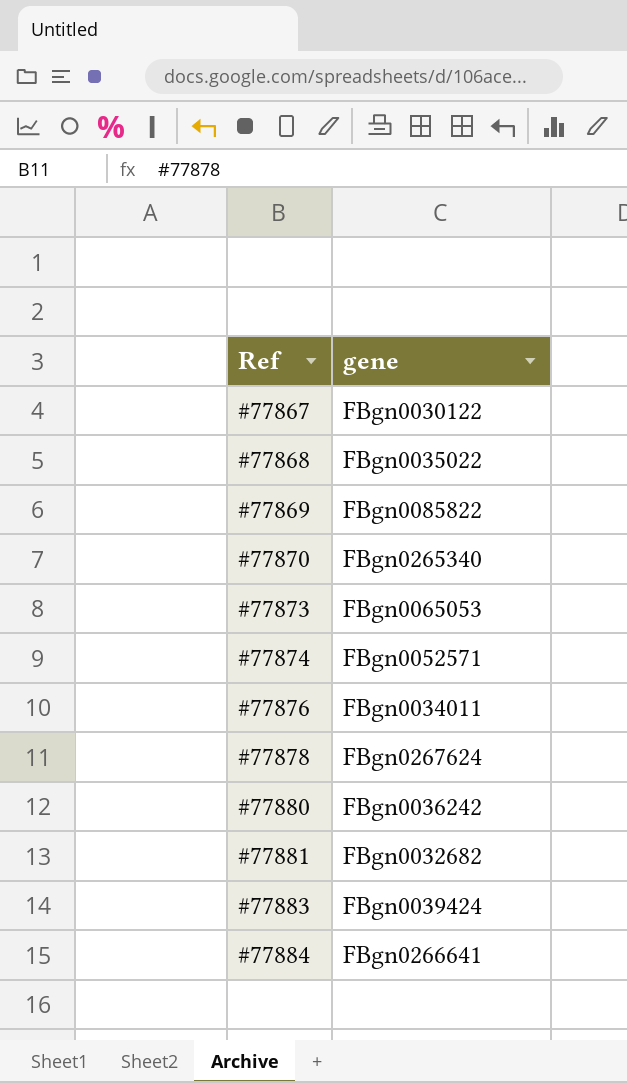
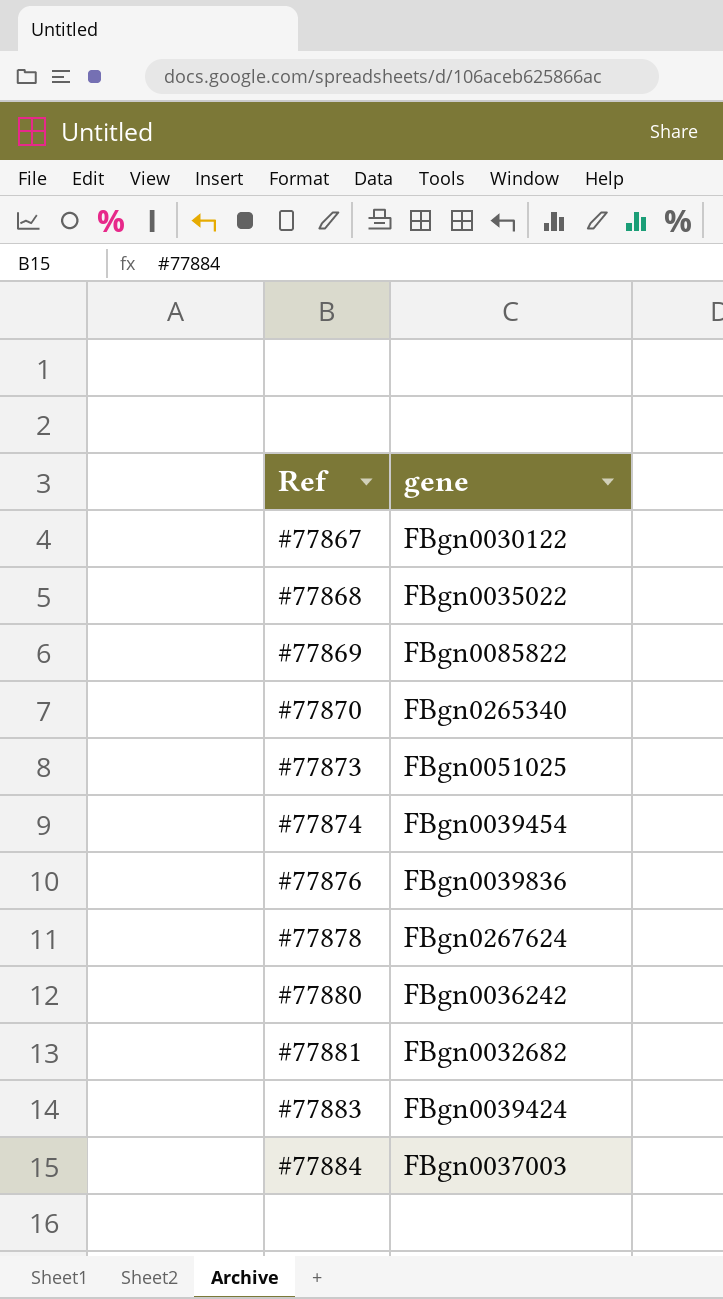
#77873 | gene: FBgn0065053 -> FBgn0051025
#77874 | gene: FBgn0052571 -> FBgn0039454
#77876 | gene: FBgn0034011 -> FBgn0039836
#77884 | gene: FBgn0266641 -> FBgn0037003

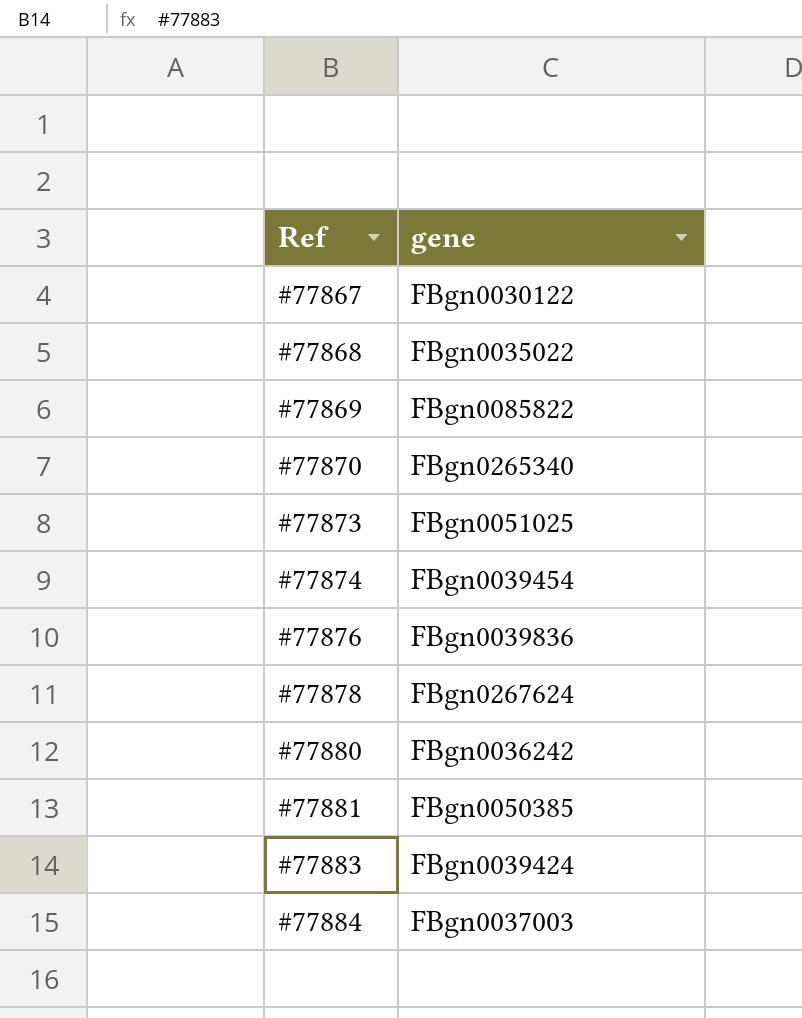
#77881 | gene: FBgn0032682 -> FBgn0050385

